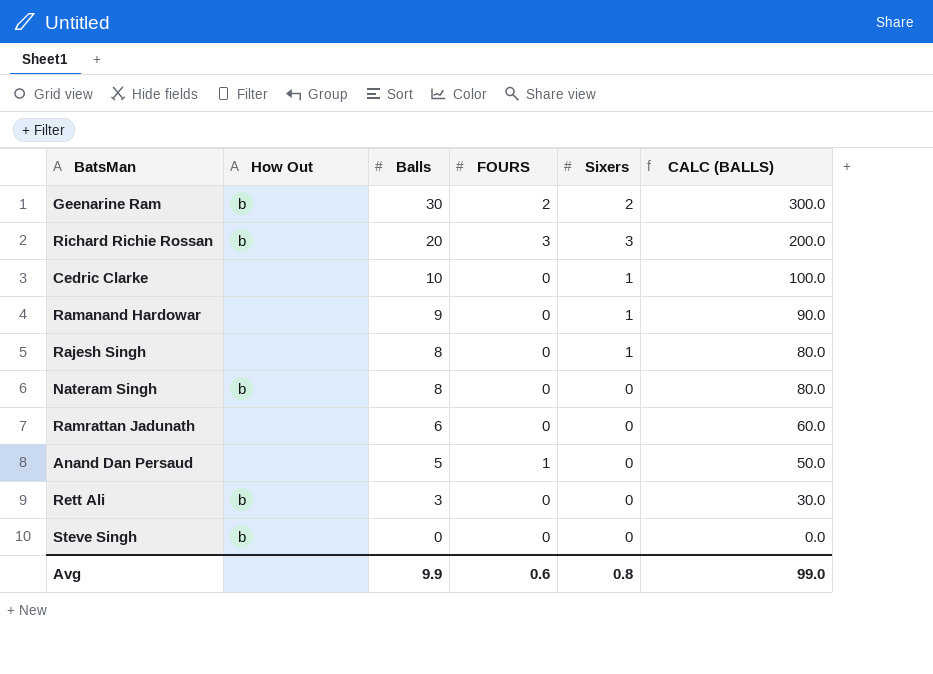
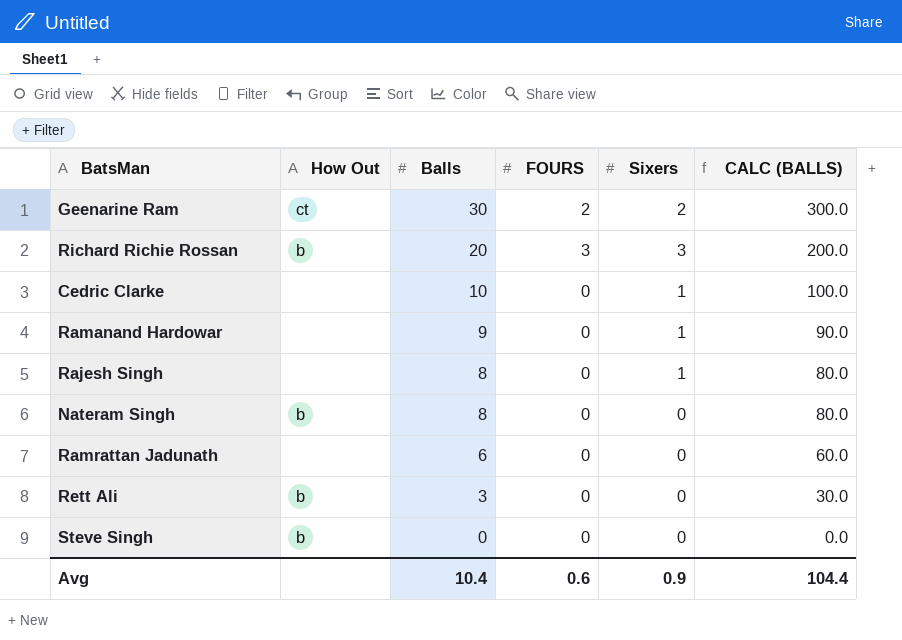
row Anand Dan Persaud: none | 5 | 1 | 0 | 50.0 -> none
Geenarine Ram | How Out: b -> ct
Avg | Balls: 9.9 -> 10.4
Avg | Sixers: 0.8 -> 0.9
Avg | CALC (BALLS): 99.0 -> 104.4

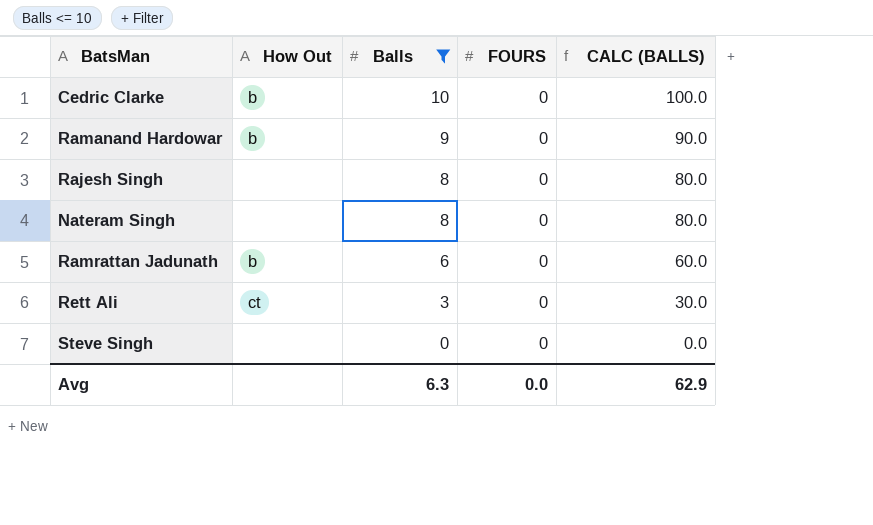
filter: none -> Balls <= 10
column Sixers | position: 5 -> none
Cedric Clarke | How Out: none -> b
Ramanand Hardowar | How Out: none -> b
Nateram Singh | How Out: b -> none
Ramrattan Jadunath | How Out: none -> b
Rett Ali | How Out: b -> ct
Steve Singh | How Out: b -> none
Avg | Balls: 10.4 -> 6.3
Avg | FOURS: 0.6 -> 0.0
Avg | CALC (BALLS): 104.4 -> 62.9

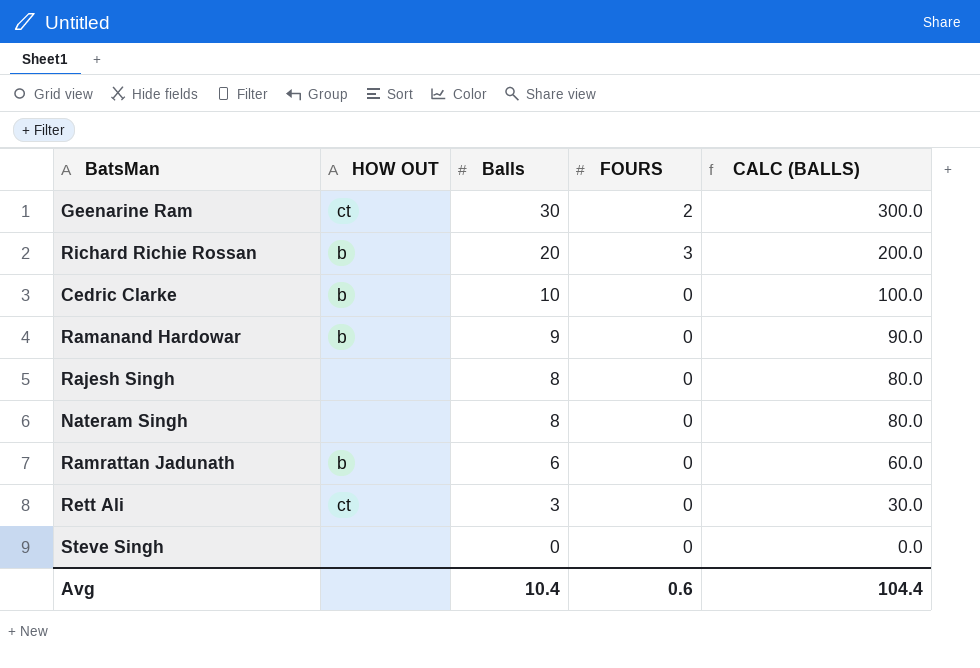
filter: Balls <= 10 -> none
column name: How Out -> HOW OUT
Avg | Balls: 6.3 -> 10.4
Avg | FOURS: 0.0 -> 0.6
Avg | CALC (BALLS): 62.9 -> 104.4

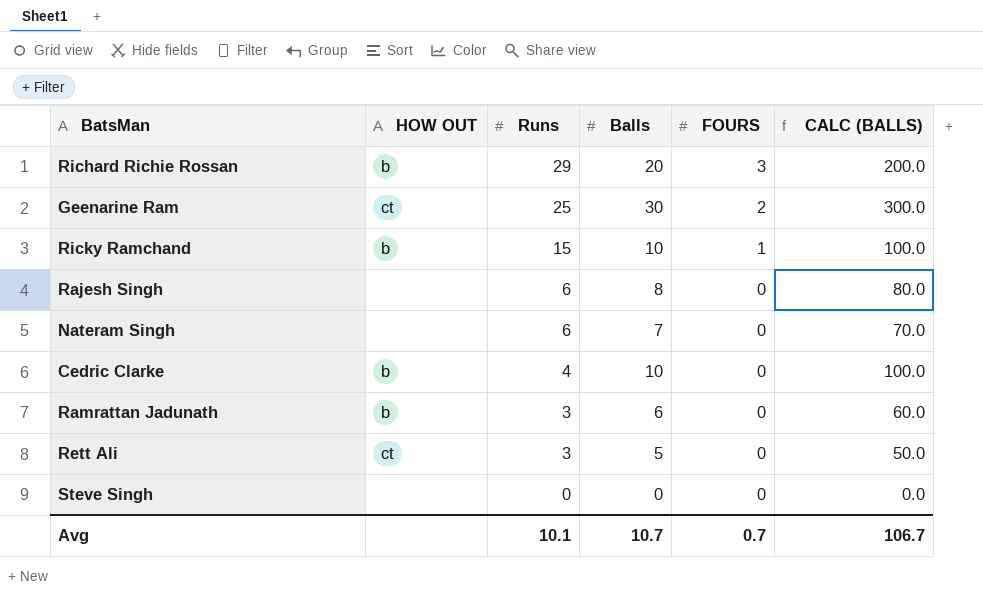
row order: Balls descending -> Runs descending
column Runs | position: none -> 3
row Ramanand Hardowar: b | 9 | 0 | 90.0 -> none
row Ricky Ramchand: none -> b | 15 | 10 | 1 | 100.0
Nateram Singh | Balls: 8 -> 7
Nateram Singh | CALC (BALLS): 80.0 -> 70.0
Rett Ali | Balls: 3 -> 5
Rett Ali | CALC (BALLS): 30.0 -> 50.0
Avg | Balls: 10.4 -> 10.7
Avg | FOURS: 0.6 -> 0.7
Avg | CALC (BALLS): 104.4 -> 106.7

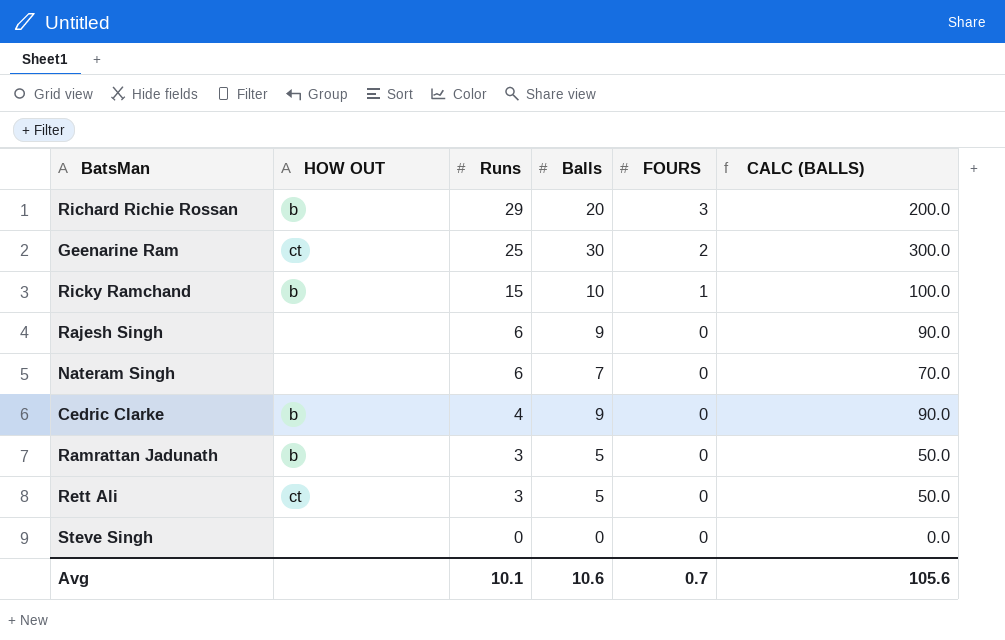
Rajesh Singh | Balls: 8 -> 9
Rajesh Singh | CALC (BALLS): 80.0 -> 90.0
Cedric Clarke | Balls: 10 -> 9
Cedric Clarke | CALC (BALLS): 100.0 -> 90.0
Ramrattan Jadunath | Balls: 6 -> 5
Ramrattan Jadunath | CALC (BALLS): 60.0 -> 50.0
Avg | Balls: 10.7 -> 10.6
Avg | CALC (BALLS): 106.7 -> 105.6

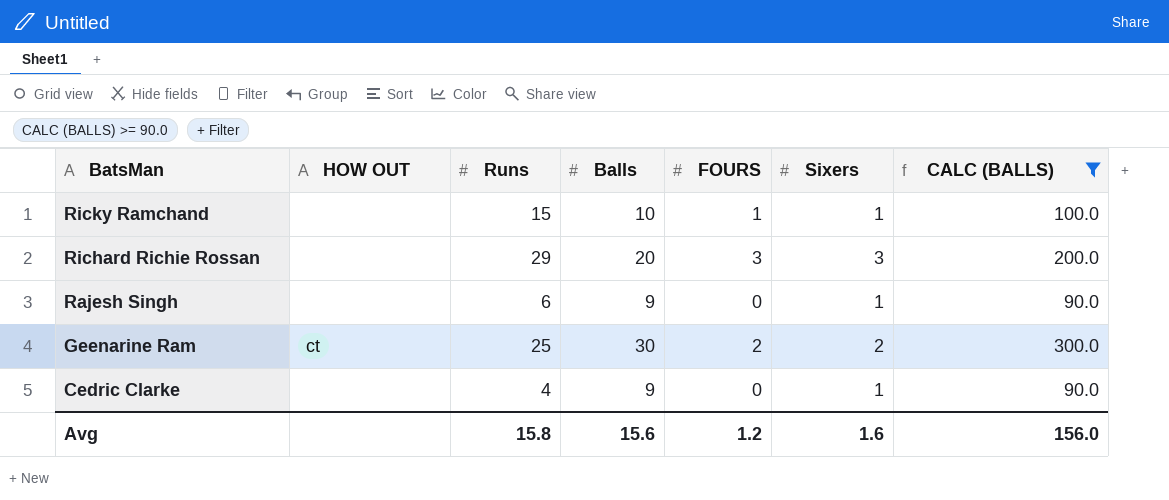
filter: none -> CALC (BALLS) >= 90.0
row order: Runs descending -> BatsMan descending
column Sixers | position: none -> 6
Ricky Ramchand | HOW OUT: b -> none
Richard Richie Rossan | HOW OUT: b -> none
Cedric Clarke | HOW OUT: b -> none
Avg | Runs: 10.1 -> 15.8
Avg | Balls: 10.6 -> 15.6
Avg | FOURS: 0.7 -> 1.2
Avg | CALC (BALLS): 105.6 -> 156.0

